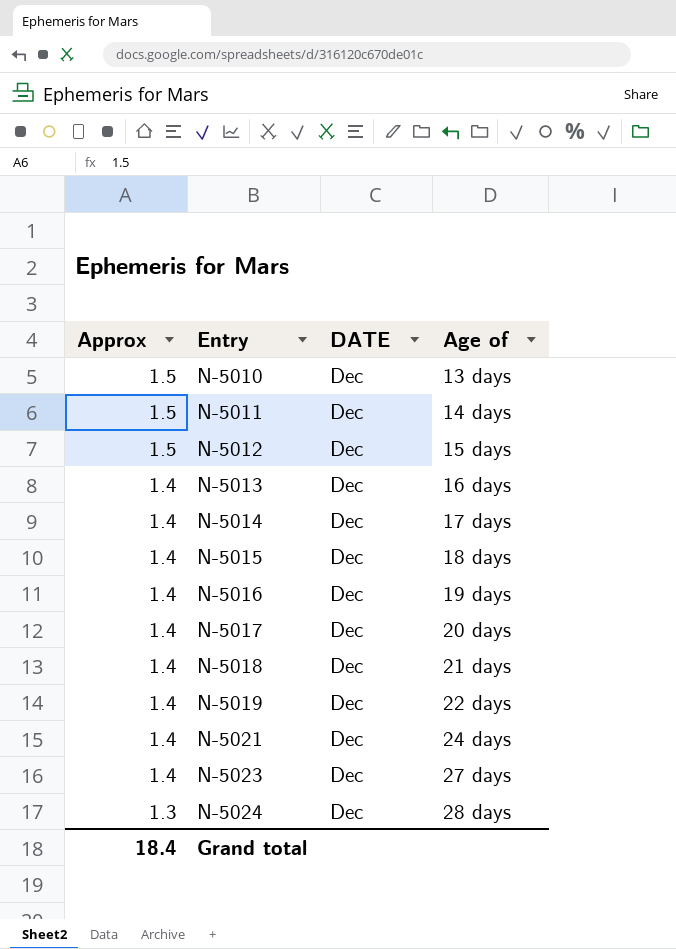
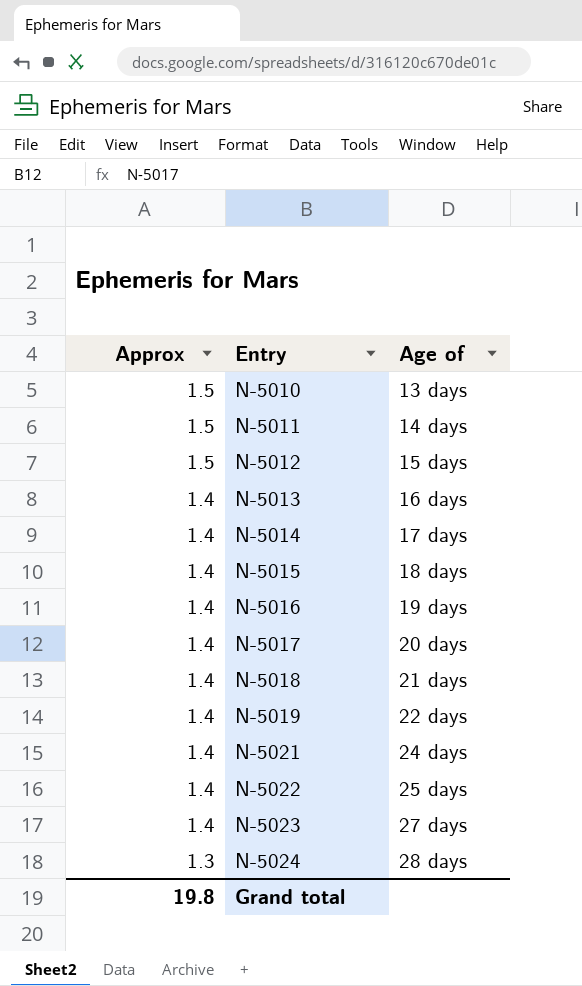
column DATE | position: 3 -> none
row N-5022: none -> 1.4 | 25 days
Grand total | Approx: 18.4 -> 19.8

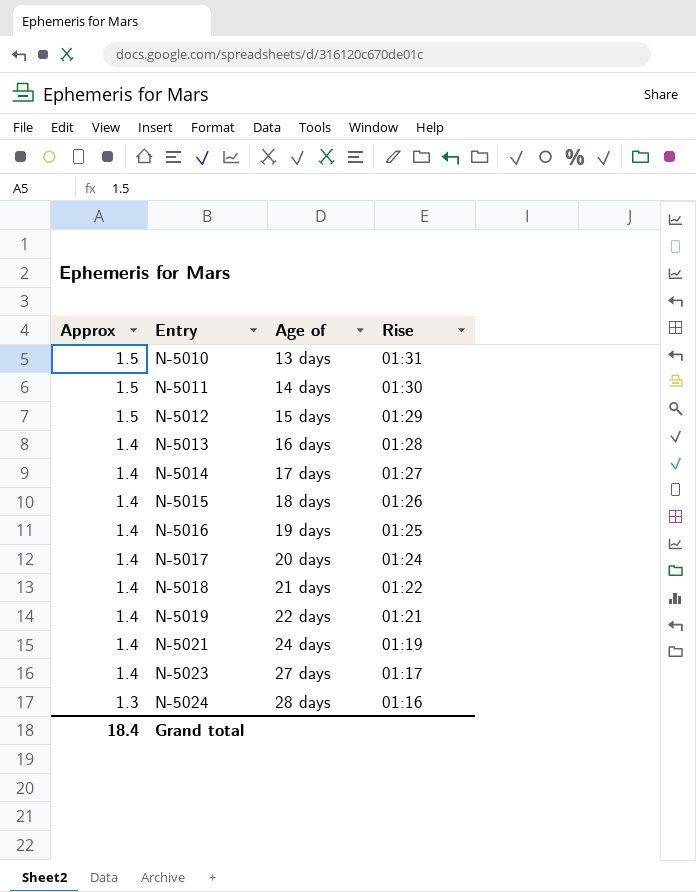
column Rise | position: none -> 4
row N-5022: 1.4 | 25 days -> none
Grand total | Approx: 19.8 -> 18.4

